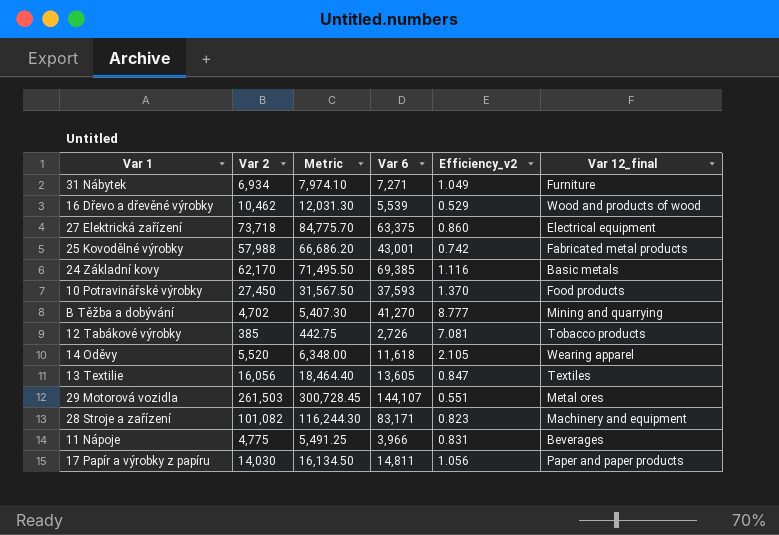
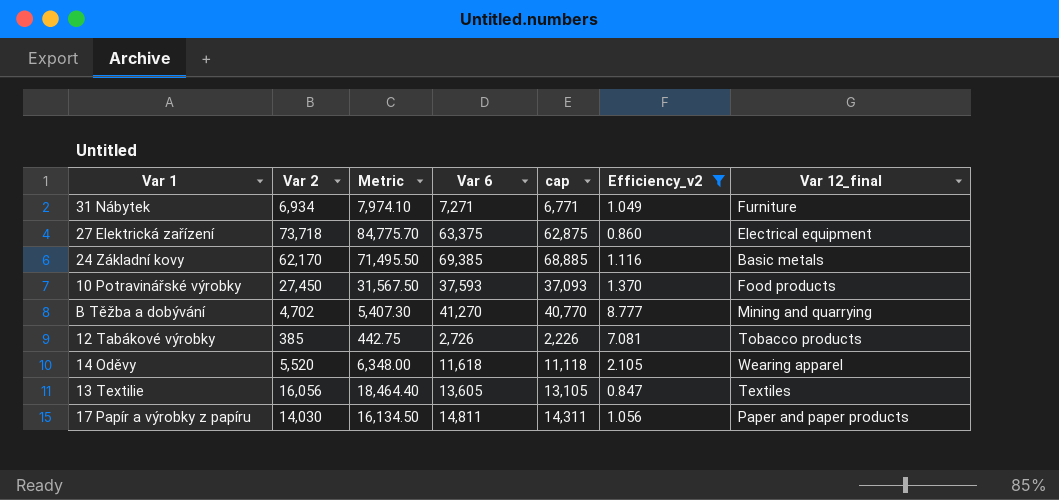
filter: none -> Efficiency_v2 >= 0.847
column cap | formula: none -> [Var 6] - 500

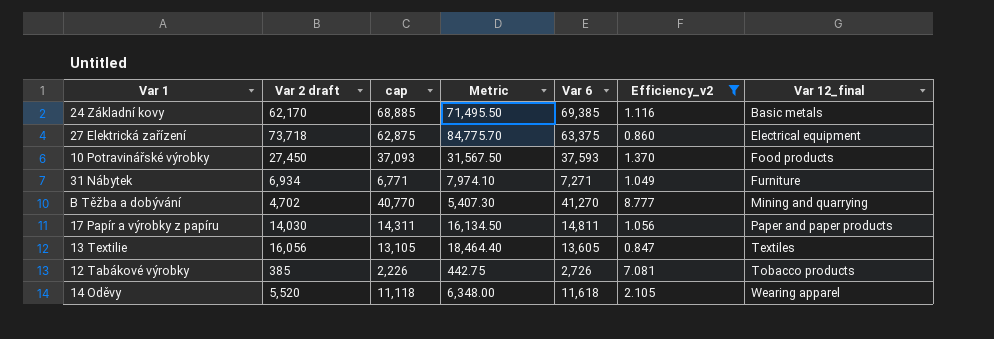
row order: none -> Var 12_final ascending
column name: Var 2 -> Var 2 draft
column cap | position: 5 -> 3

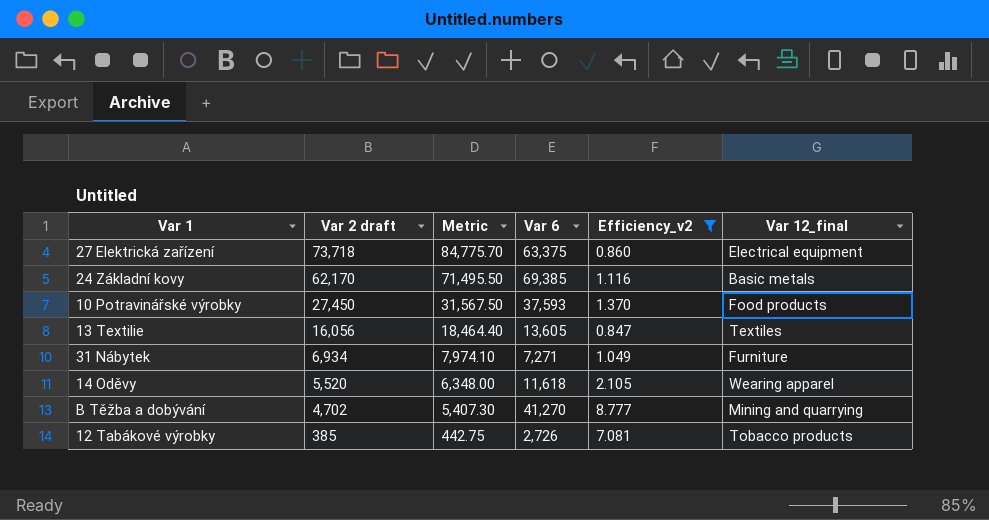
row order: Var 12_final ascending -> Var 2 draft descending
column cap | formula: [Var 6] - 500 -> none
row 17 Papír a výrobky z papíru: 14,030 | 14,311 | 16,134.50 | 14,811 | 1.056 | Paper and paper products -> none

